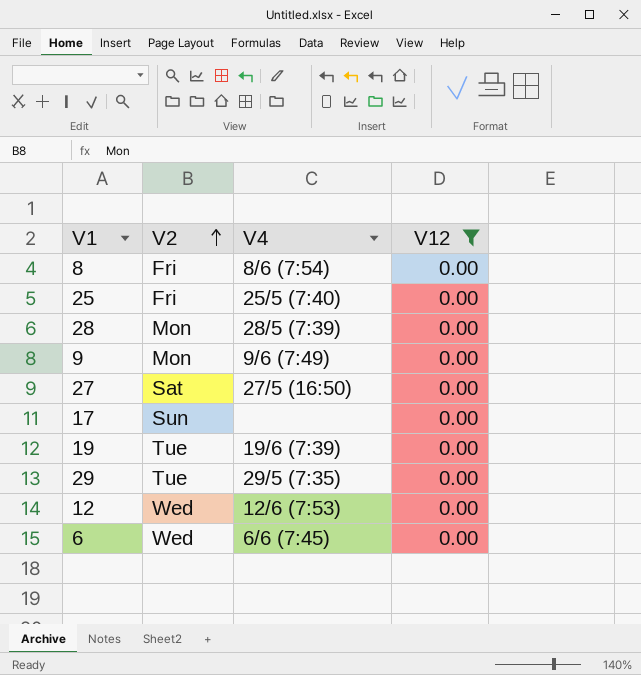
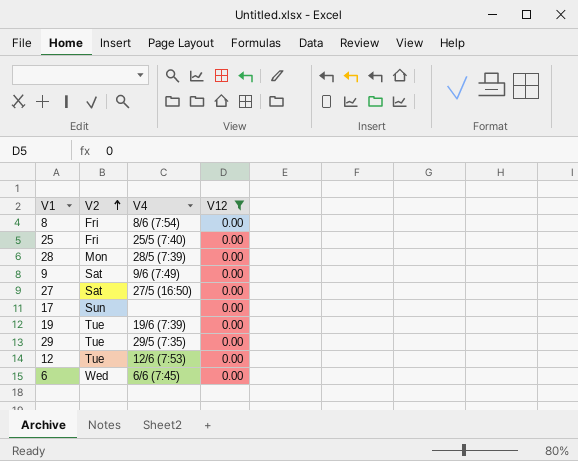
9 | V2: Mon -> Sat
12 | V2: Wed -> Tue

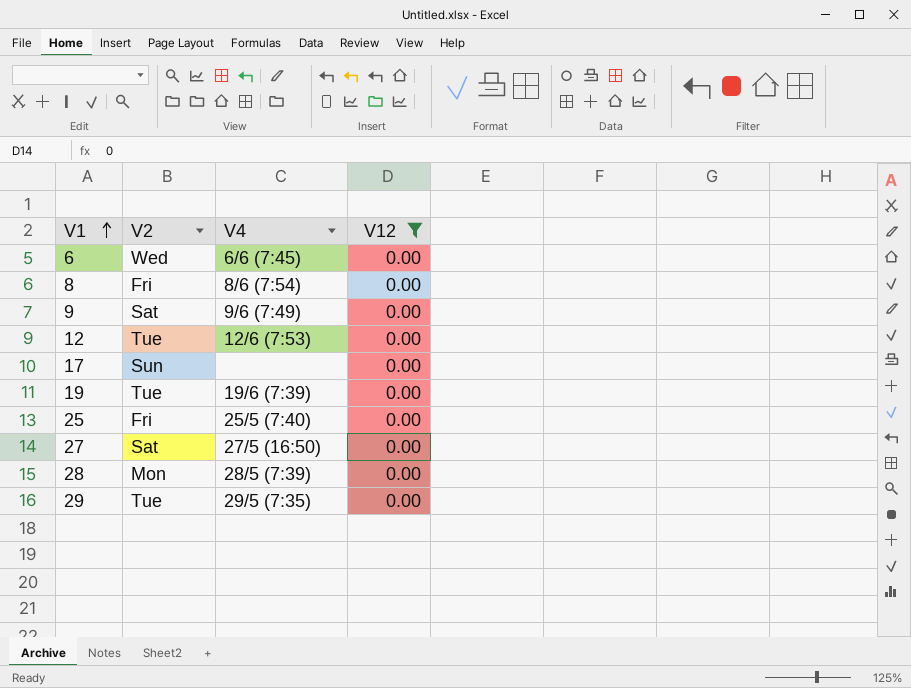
row order: V2 ascending -> V1 ascending

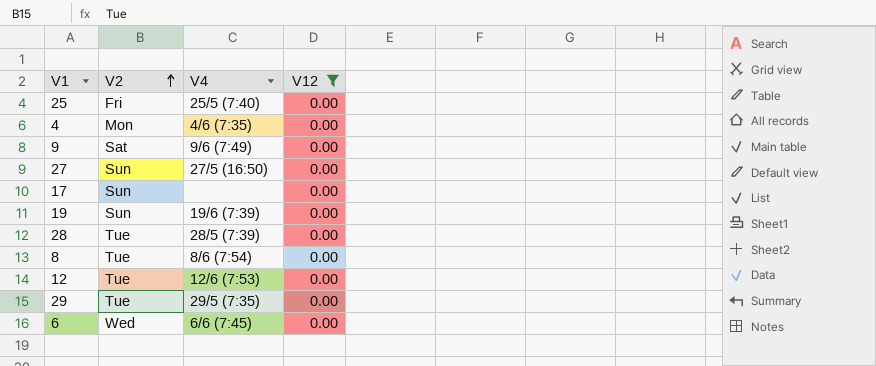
row order: V1 ascending -> V2 ascending
row 4: none -> Mon | 4/6 (7:35) | 0.00
27 | V2: Sat -> Sun
19 | V2: Tue -> Sun
28 | V2: Mon -> Tue
8 | V2: Fri -> Tue

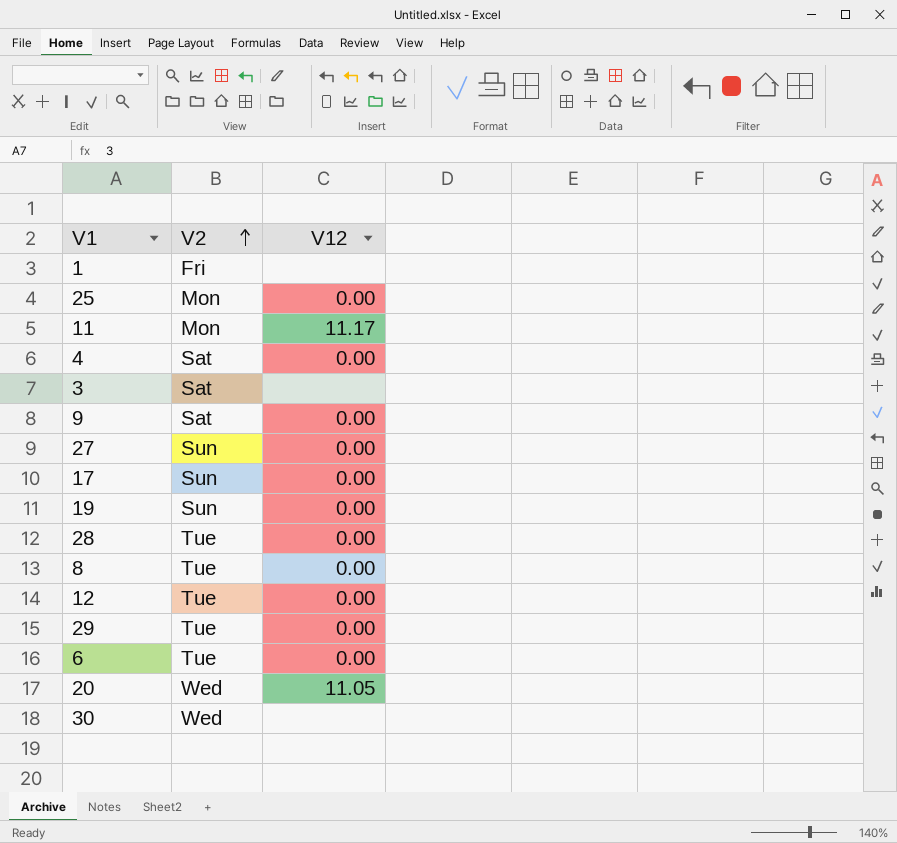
filter: V12 = 0.00 -> none
column V4 | position: 3 -> none
25 | V2: Fri -> Mon
4 | V2: Mon -> Sat
6 | V2: Wed -> Tue

